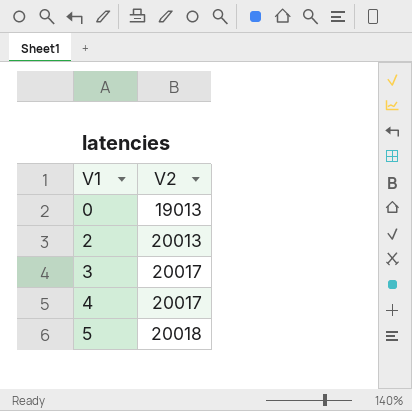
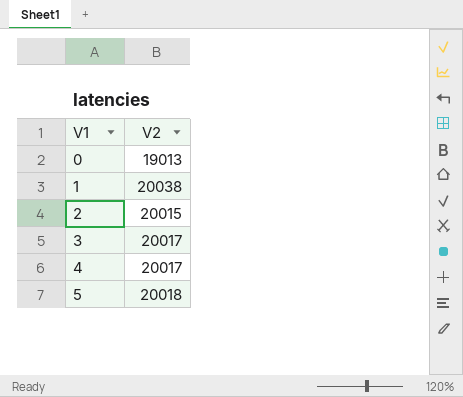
row 1: none -> 20038
2 | V2: 20013 -> 20015

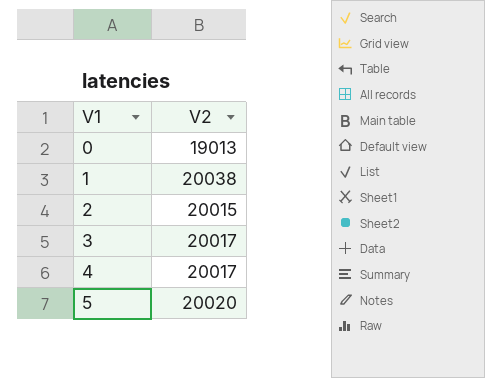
5 | V2: 20018 -> 20020

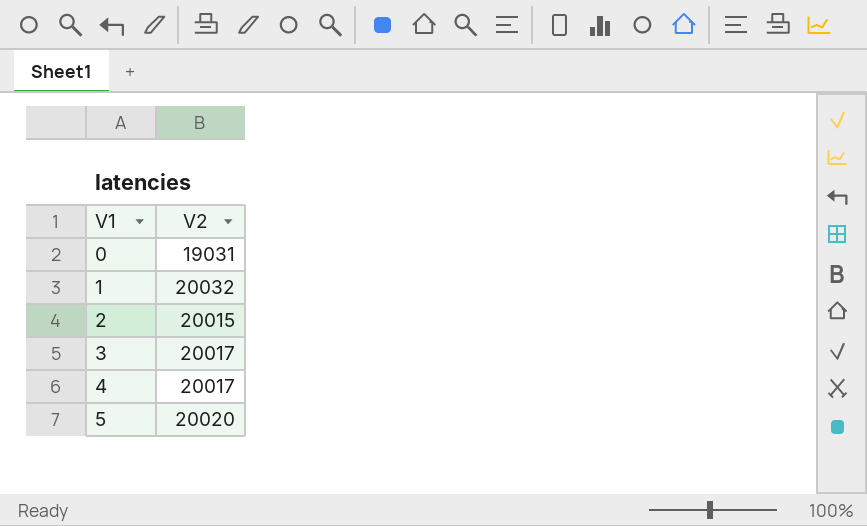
0 | V2: 19013 -> 19031
1 | V2: 20038 -> 20032

